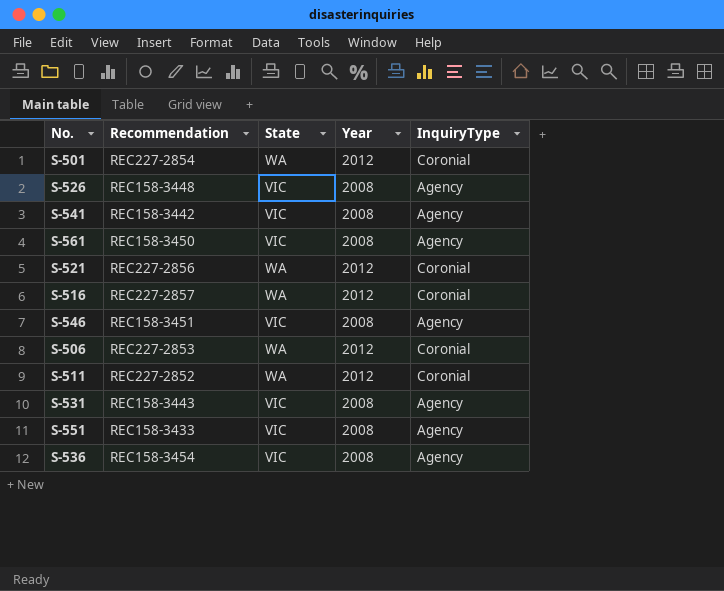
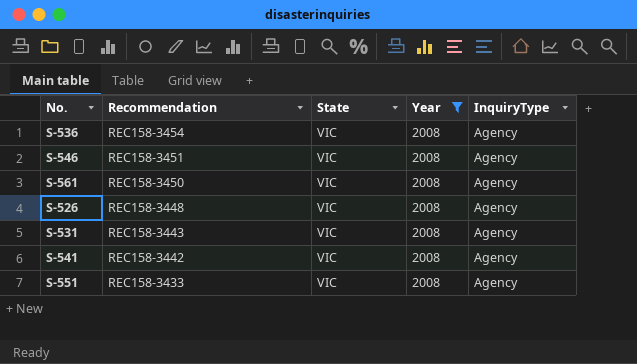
filter: none -> Year = 2008
row order: none -> Recommendation descending

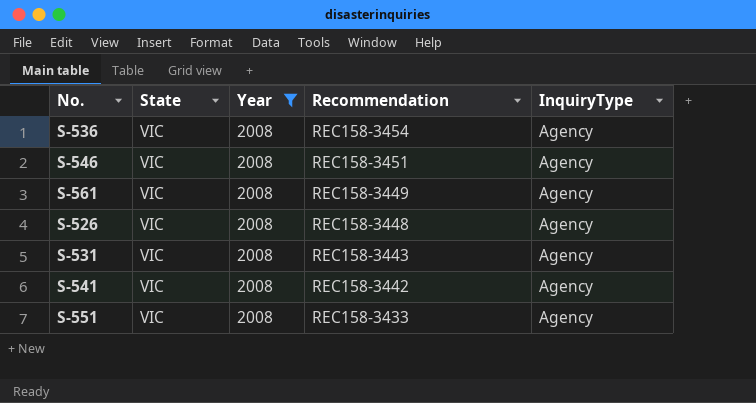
column Recommendation | position: 2 -> 4
S-561 | Recommendation: REC158-3450 -> REC158-3449

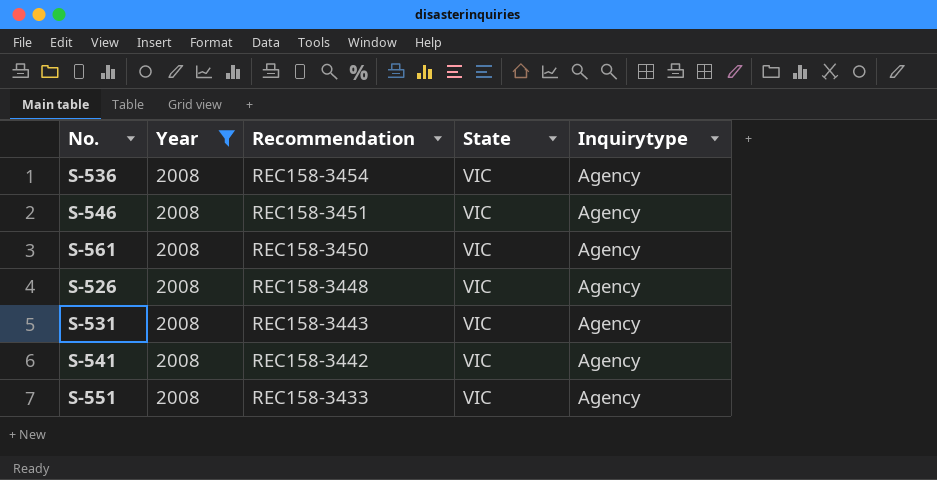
column State | position: 2 -> 4
column name: InquiryType -> Inquirytype
S-561 | Recommendation: REC158-3449 -> REC158-3450

